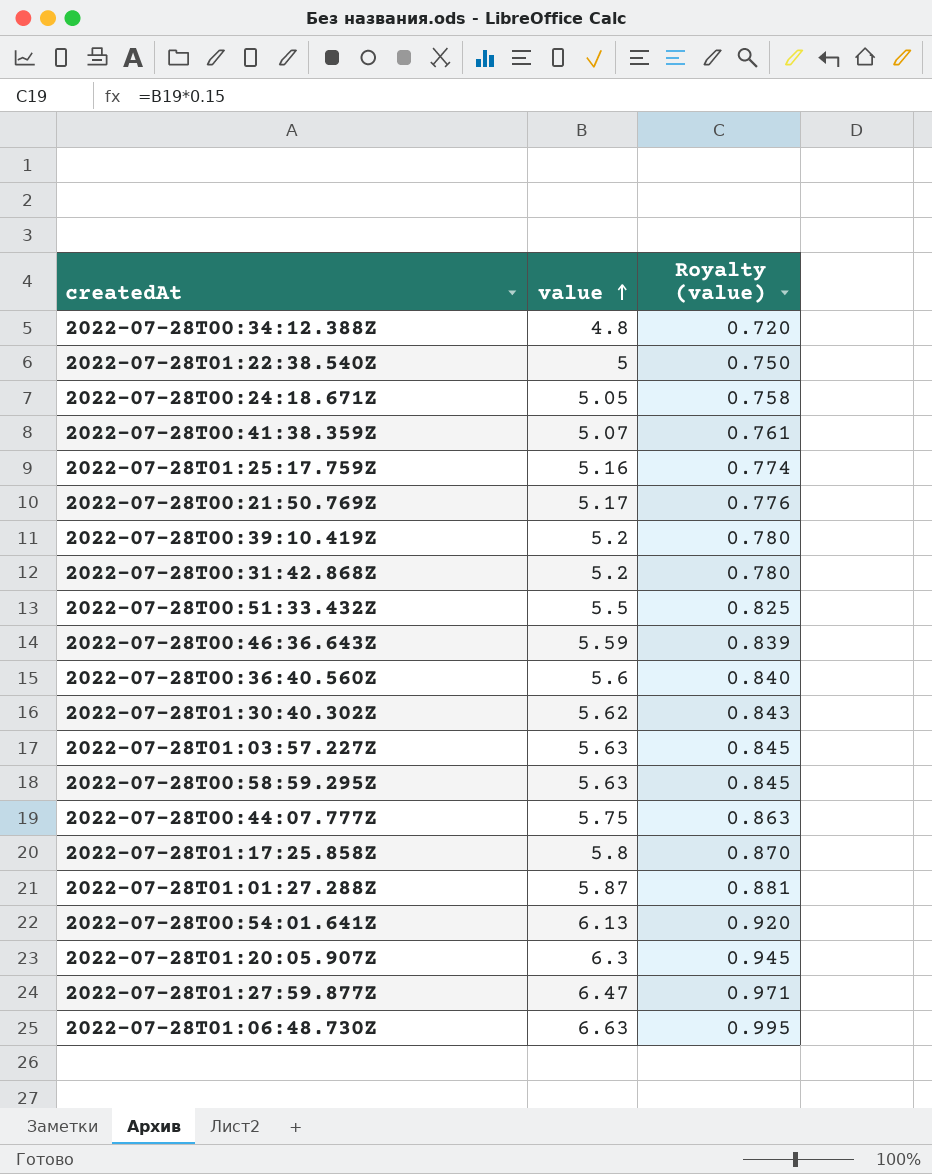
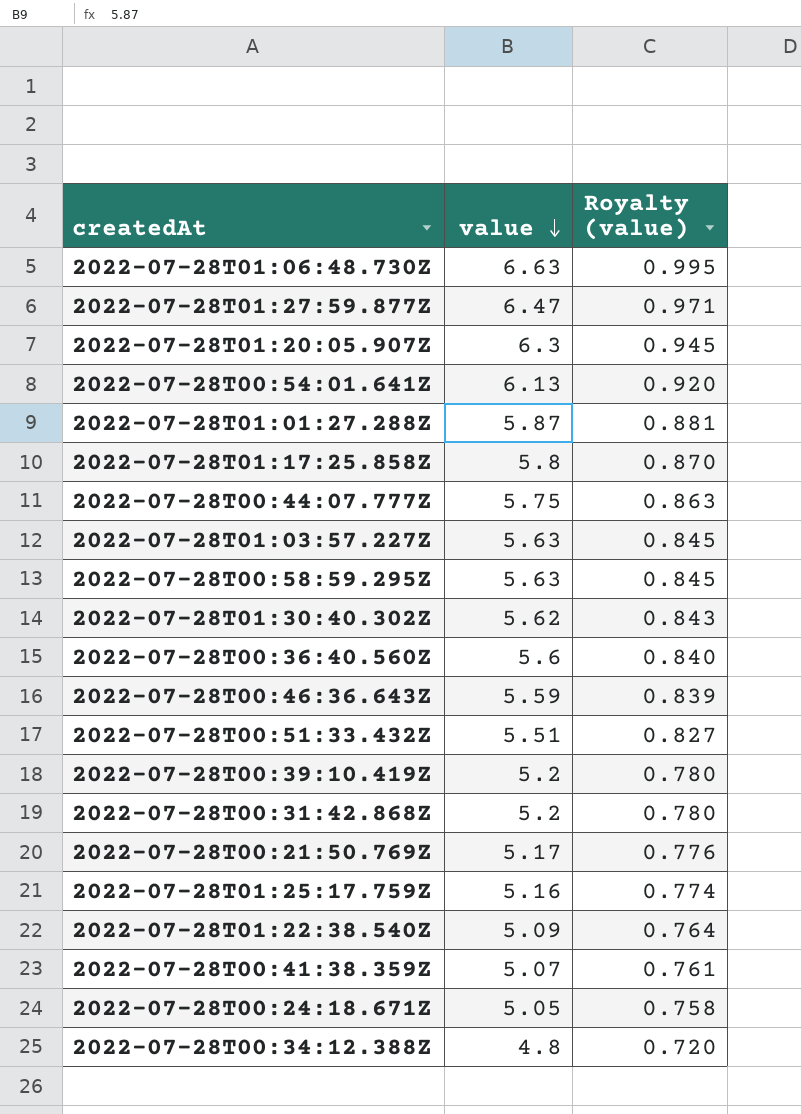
row order: value ascending -> value descending
2022-07-28T00:51:33.432Z | value: 5.5 -> 5.51
2022-07-28T00:51:33.432Z | Royalty (value): 0.825 -> 0.827
2022-07-28T01:22:38.540Z | value: 5 -> 5.09
2022-07-28T01:22:38.540Z | Royalty (value): 0.750 -> 0.764

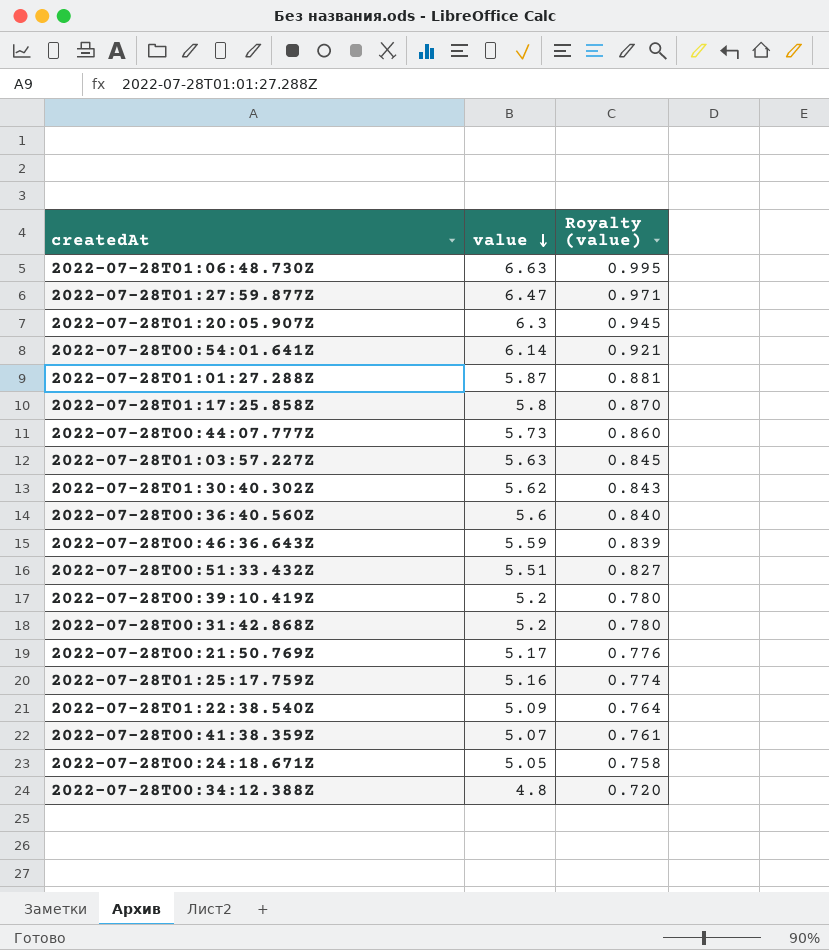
row 2022-07-28T00:58:59.295Z: 5.63 | 0.845 -> none
2022-07-28T00:54:01.641Z | value: 6.13 -> 6.14
2022-07-28T00:54:01.641Z | Royalty (value): 0.920 -> 0.921
2022-07-28T00:44:07.777Z | value: 5.75 -> 5.73
2022-07-28T00:44:07.777Z | Royalty (value): 0.863 -> 0.860

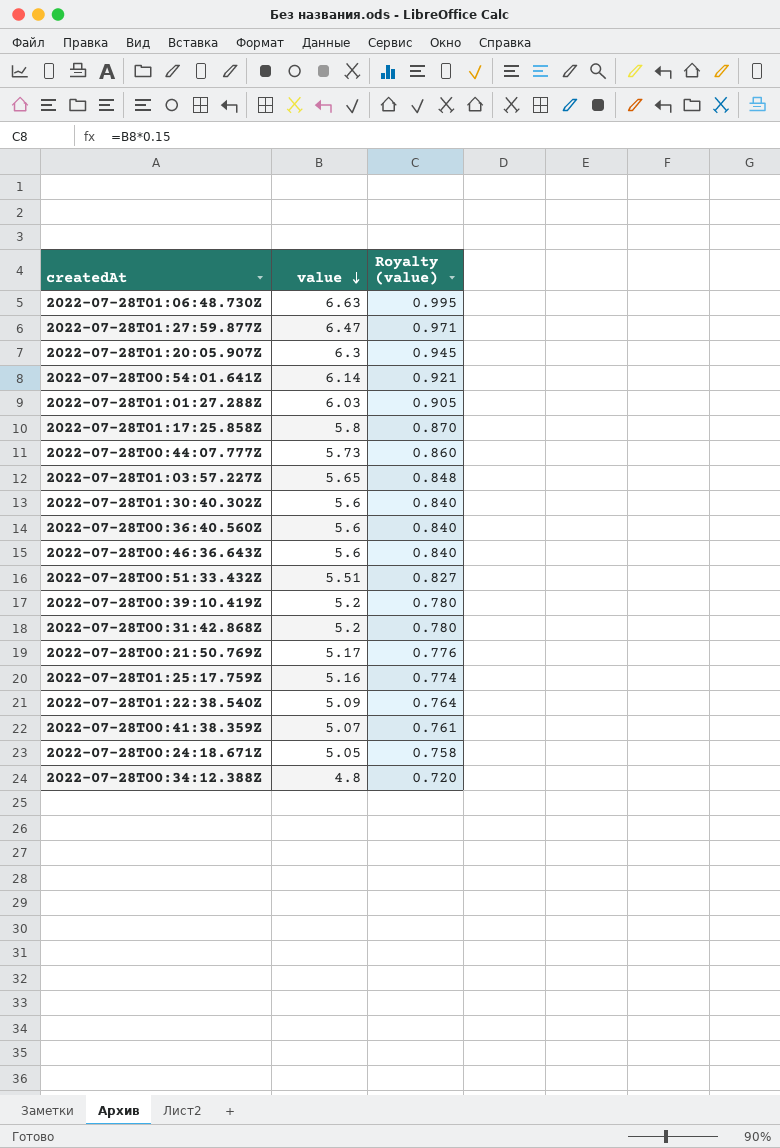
2022-07-28T01:01:27.288Z | value: 5.87 -> 6.03
2022-07-28T01:01:27.288Z | Royalty (value): 0.881 -> 0.905
2022-07-28T01:03:57.227Z | value: 5.63 -> 5.65
2022-07-28T01:03:57.227Z | Royalty (value): 0.845 -> 0.848
2022-07-28T01:30:40.302Z | value: 5.62 -> 5.6
2022-07-28T01:30:40.302Z | Royalty (value): 0.843 -> 0.840
2022-07-28T00:46:36.643Z | value: 5.59 -> 5.6
2022-07-28T00:46:36.643Z | Royalty (value): 0.839 -> 0.840

